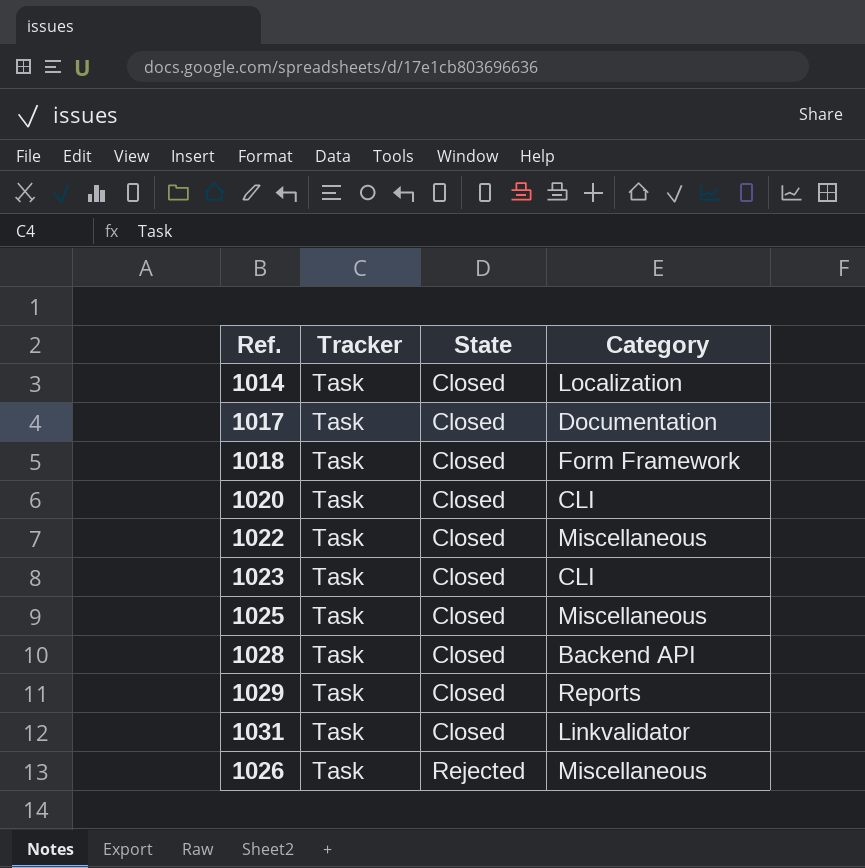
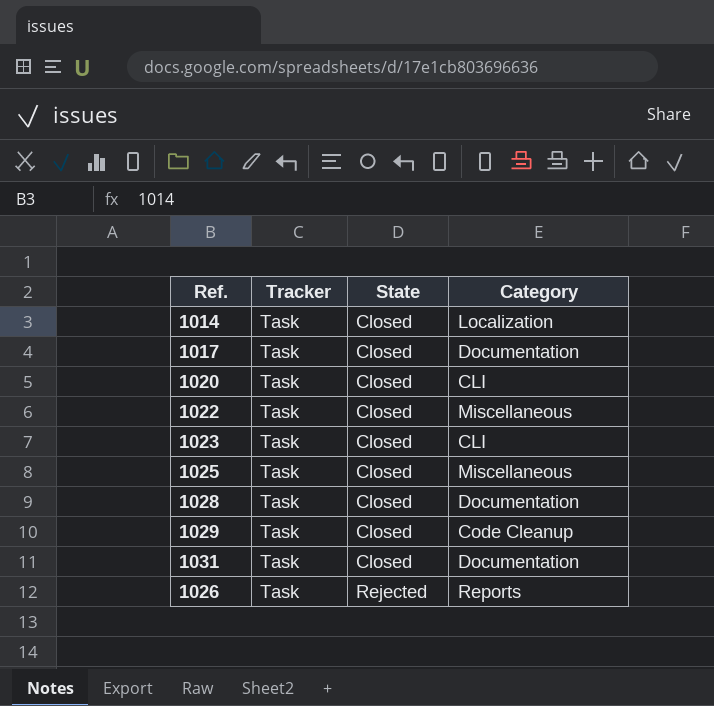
row 1018: Task | Closed | Form Framework -> none
1028 | Category: Backend API -> Documentation
1029 | Category: Reports -> Code Cleanup
1031 | Category: Linkvalidator -> Documentation
1026 | Category: Miscellaneous -> Reports

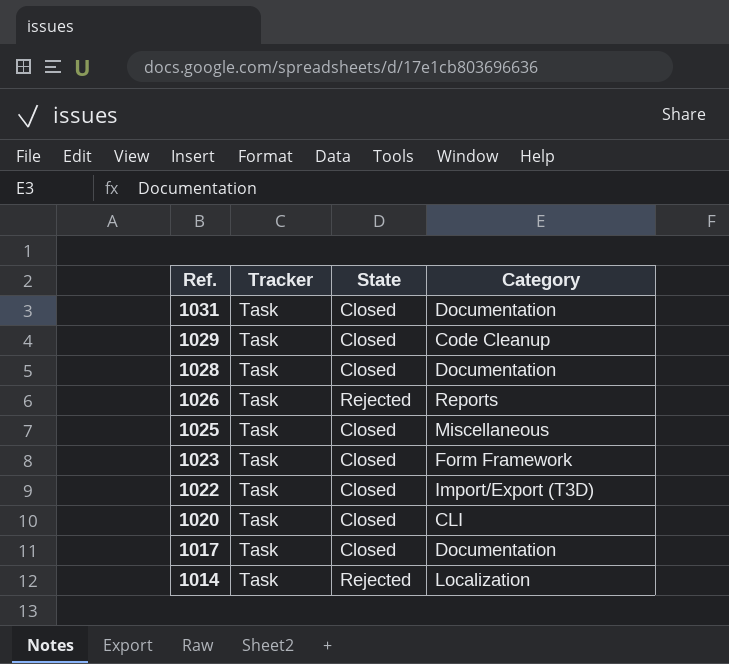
row order: State ascending -> Ref. descending
1023 | Category: CLI -> Form Framework
1022 | Category: Miscellaneous -> Import/Export (T3D)
1014 | State: Closed -> Rejected

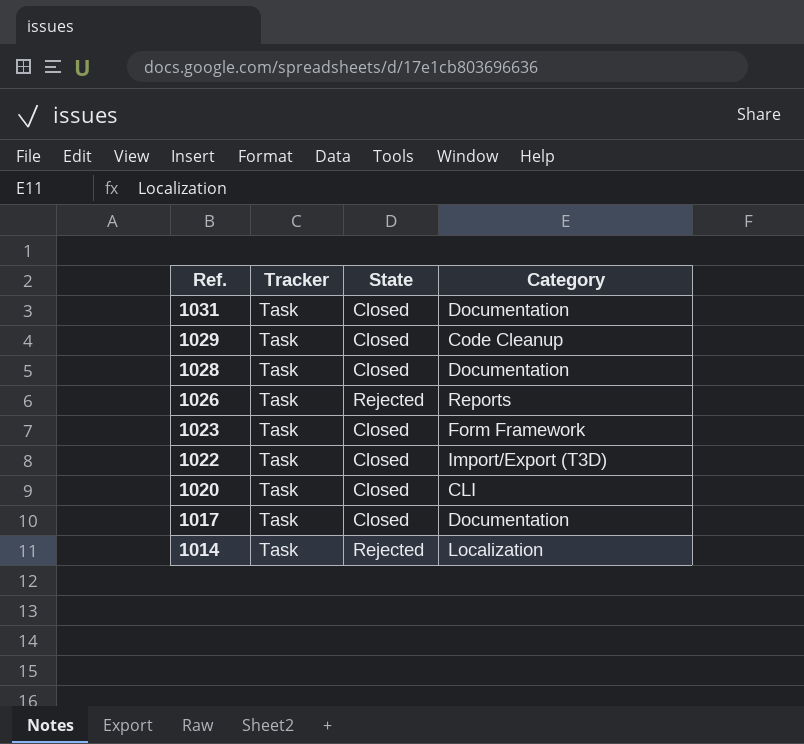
row 1025: Task | Closed | Miscellaneous -> none

